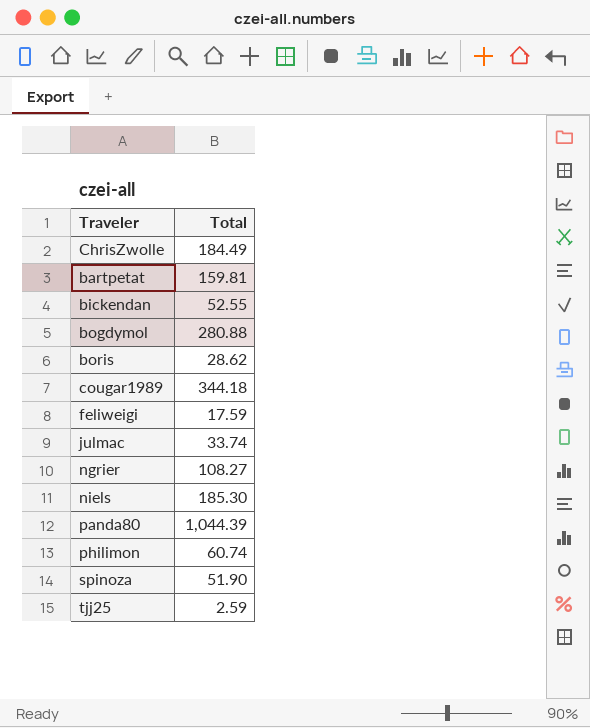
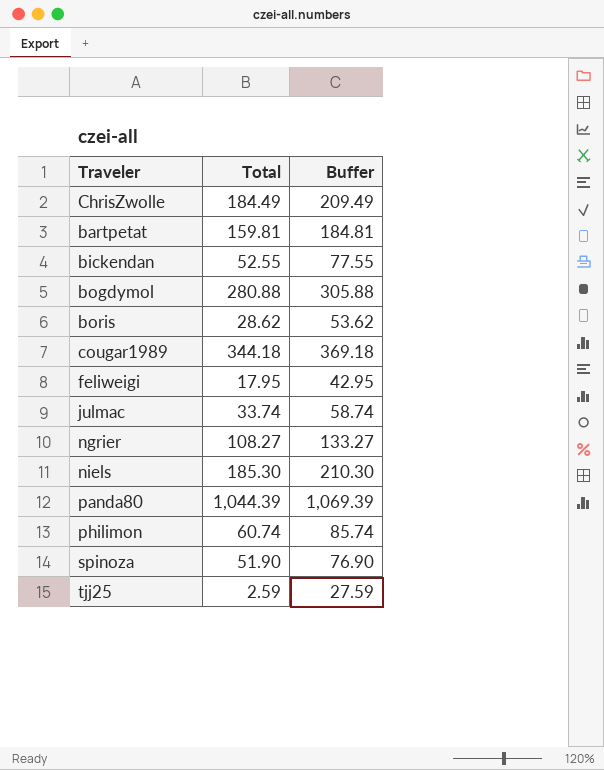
column Buffer | formula: none -> [Total] + 25
feliweigi | Total: 17.59 -> 17.95

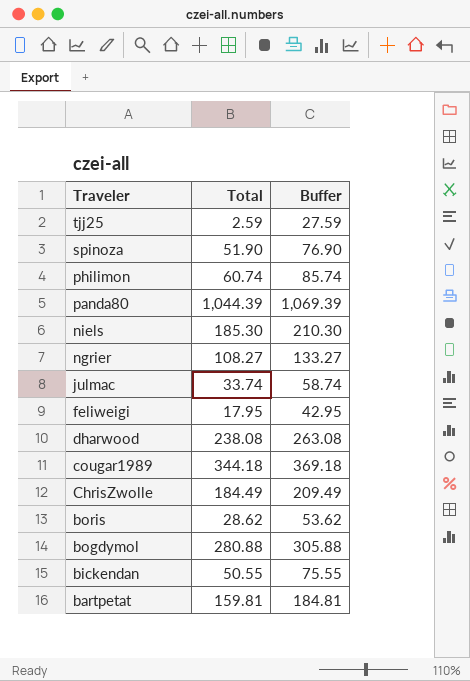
row order: none -> Traveler descending
row dharwood: none -> 238.08 | 263.08
bickendan | Total: 52.55 -> 50.55
bickendan | Buffer: 77.55 -> 75.55

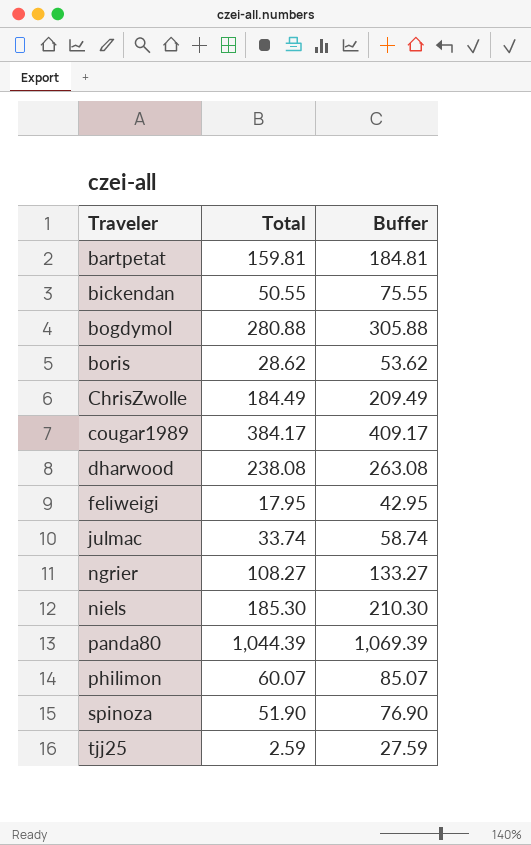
row order: Traveler descending -> Traveler ascending
cougar1989 | Total: 344.18 -> 384.17
cougar1989 | Buffer: 369.18 -> 409.17
philimon | Total: 60.74 -> 60.07
philimon | Buffer: 85.74 -> 85.07

